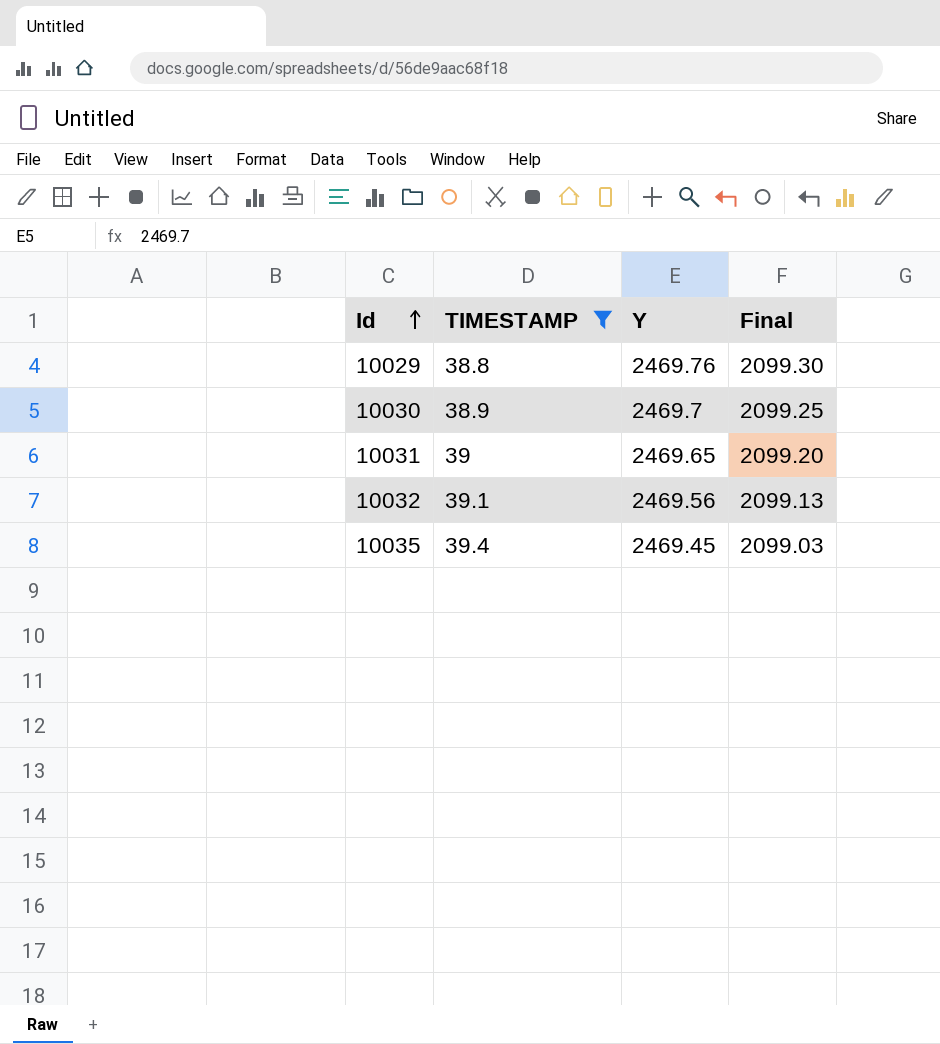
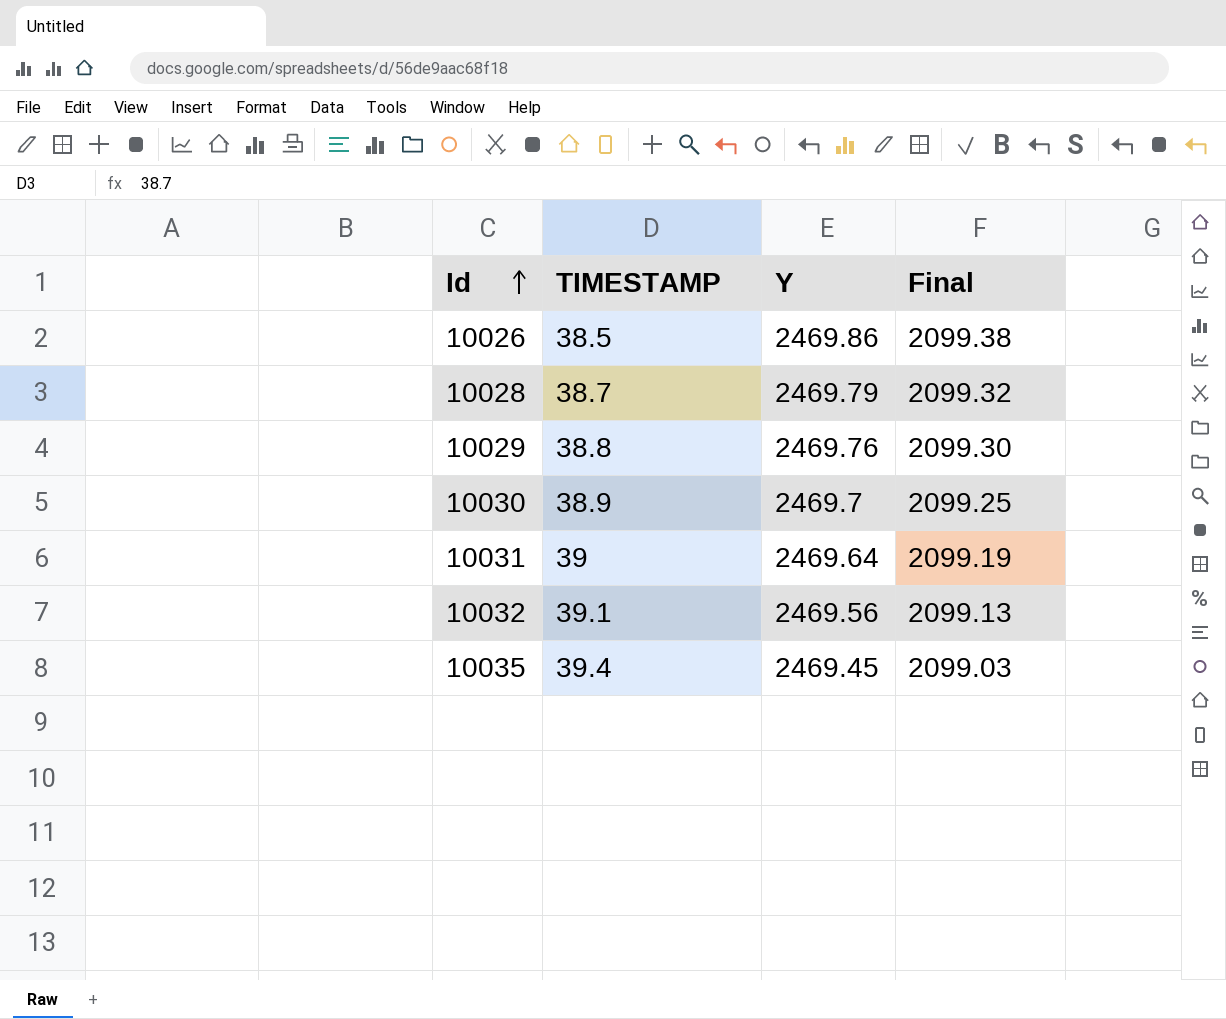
filter: TIMESTAMP >= 38.8 -> none
10031 | Y: 2469.65 -> 2469.64
10031 | Final: 2099.20 -> 2099.19

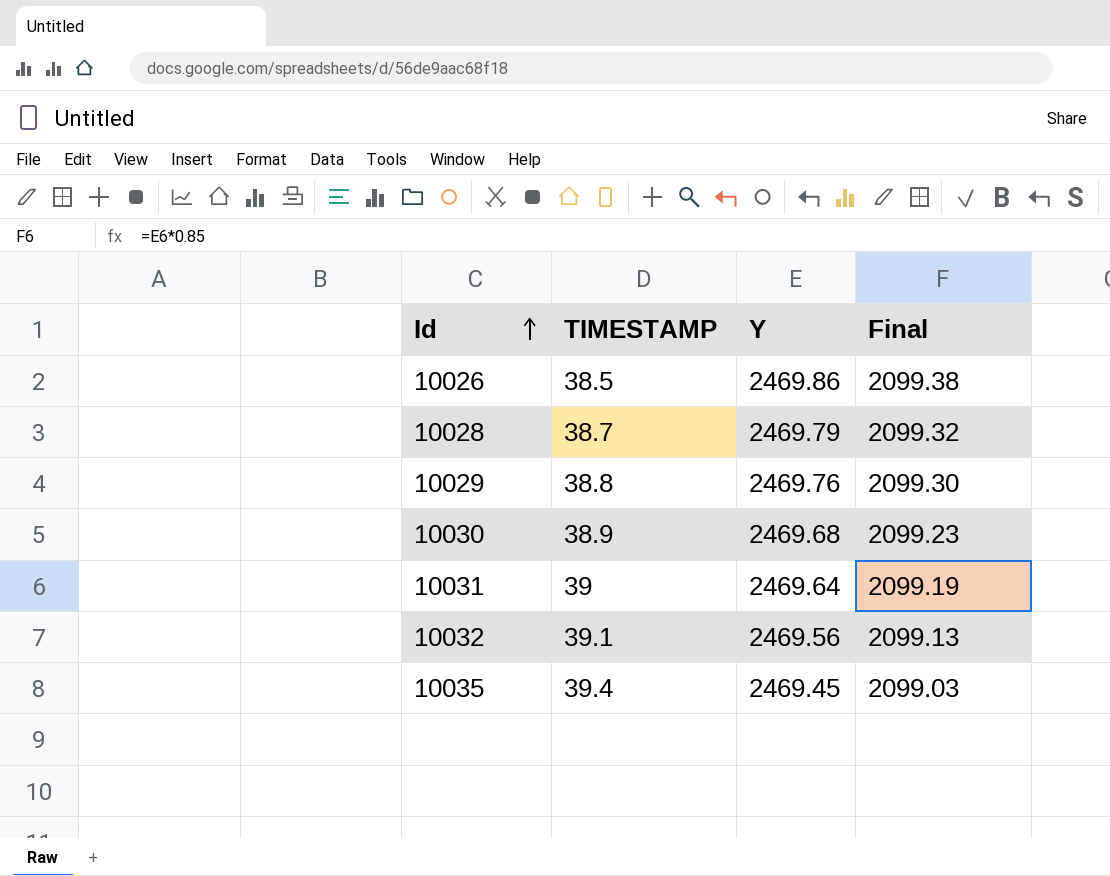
10030 | Y: 2469.7 -> 2469.68
10030 | Final: 2099.25 -> 2099.23

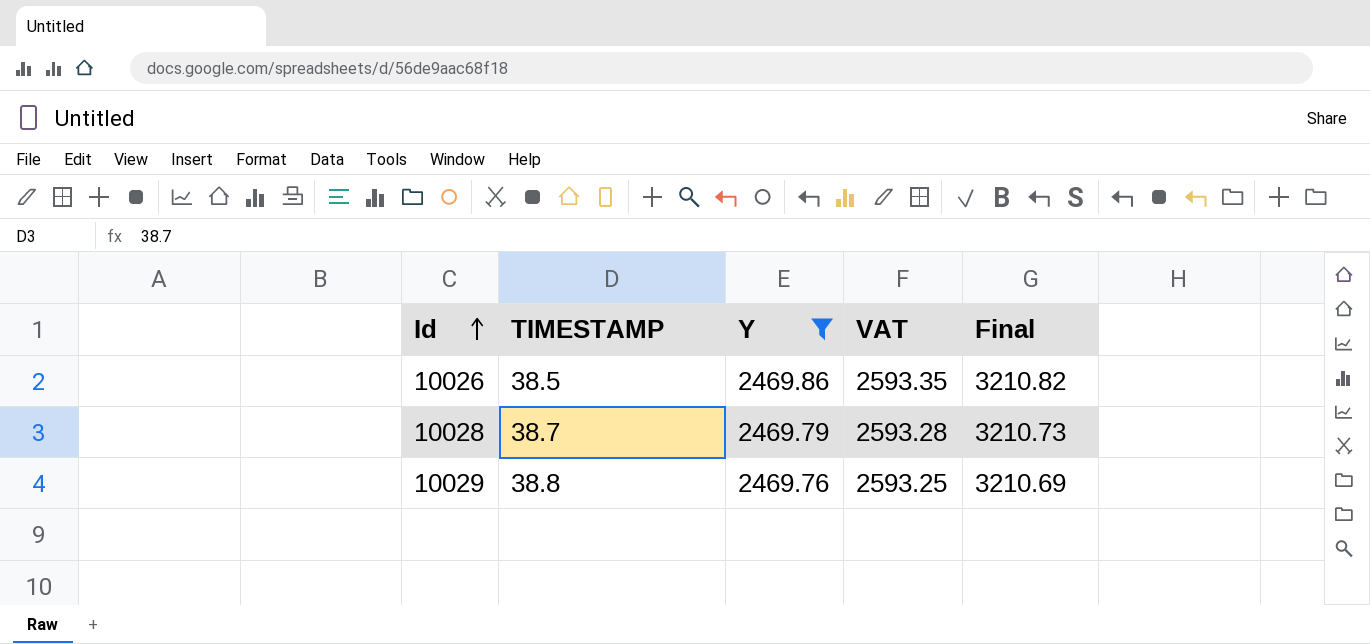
filter: none -> Y >= 2469.76
column VAT | formula: none -> [Y] * 1.05
column Final | formula: [Y] * 0.85 -> [Y] * 1.3

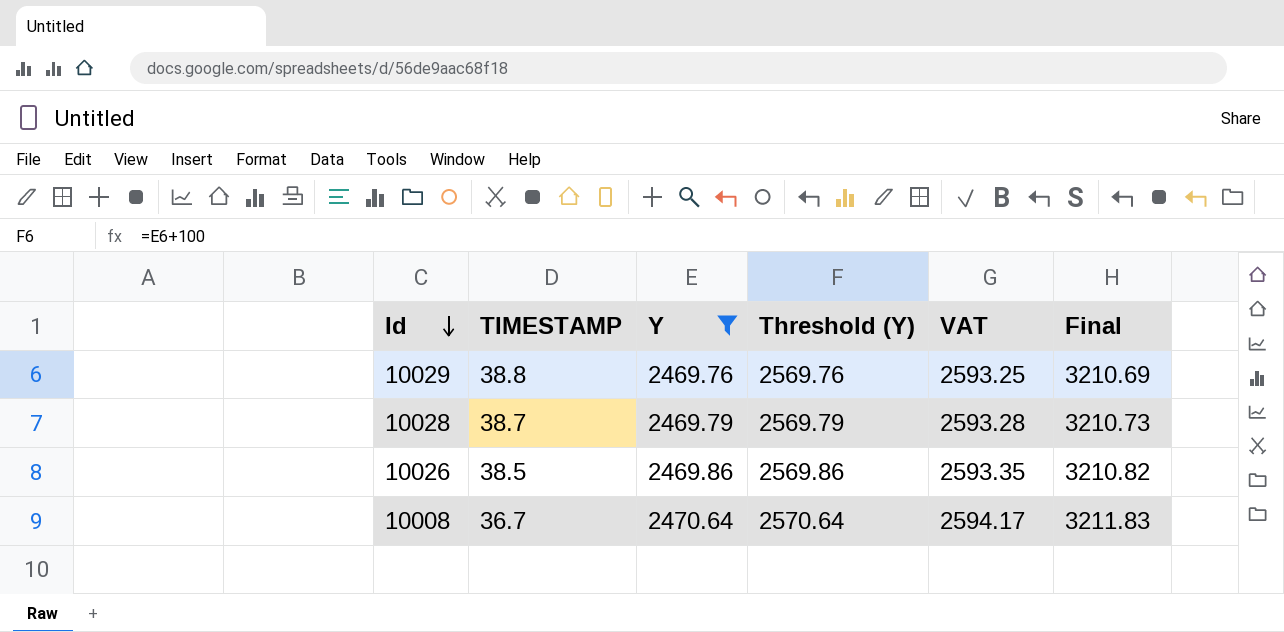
row order: Id ascending -> Id descending
column Threshold (Y) | formula: none -> [Y] + 100
row 10008: none -> 36.7 | 2470.64 | 2570.64 | 2594.17 | 3211.83

